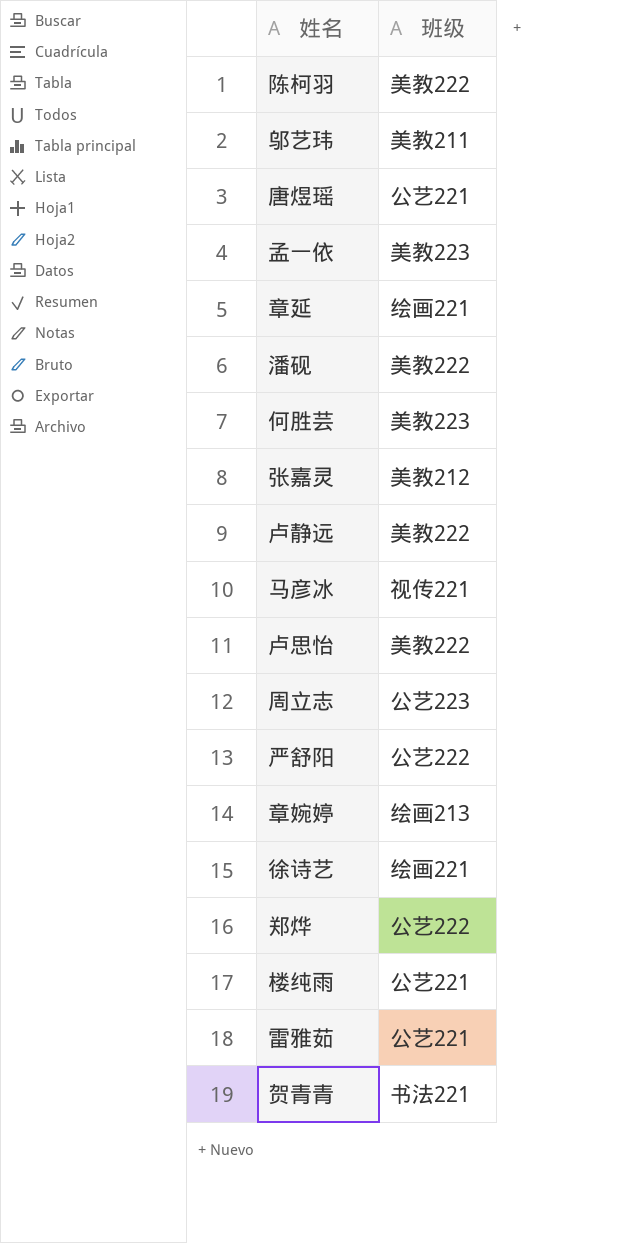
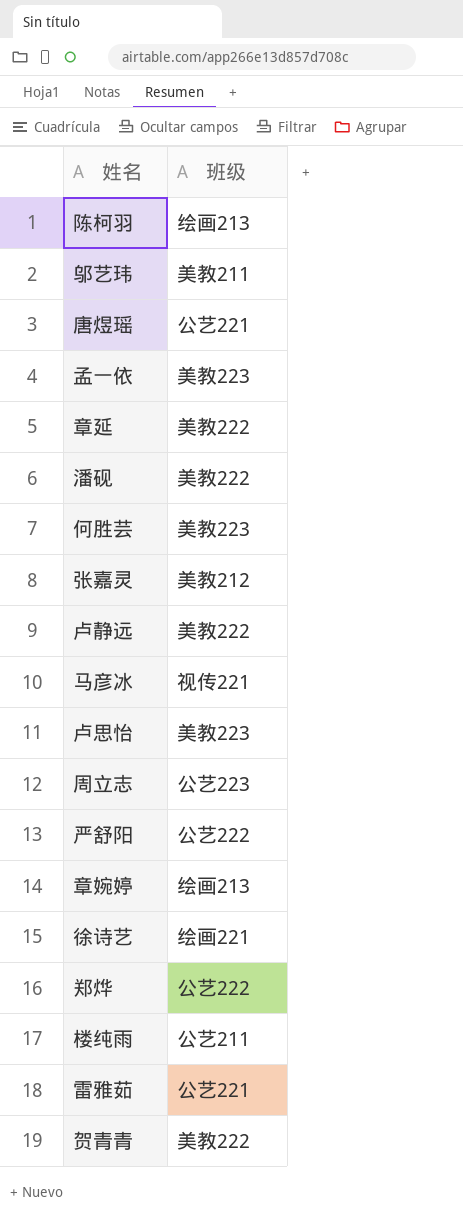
陈柯羽 | 班级: 美教222 -> 绘画213
章延 | 班级: 绘画221 -> 美教222
卢思怡 | 班级: 美教222 -> 美教223
楼纯雨 | 班级: 公艺221 -> 公艺211
贺青青 | 班级: 书法221 -> 美教222

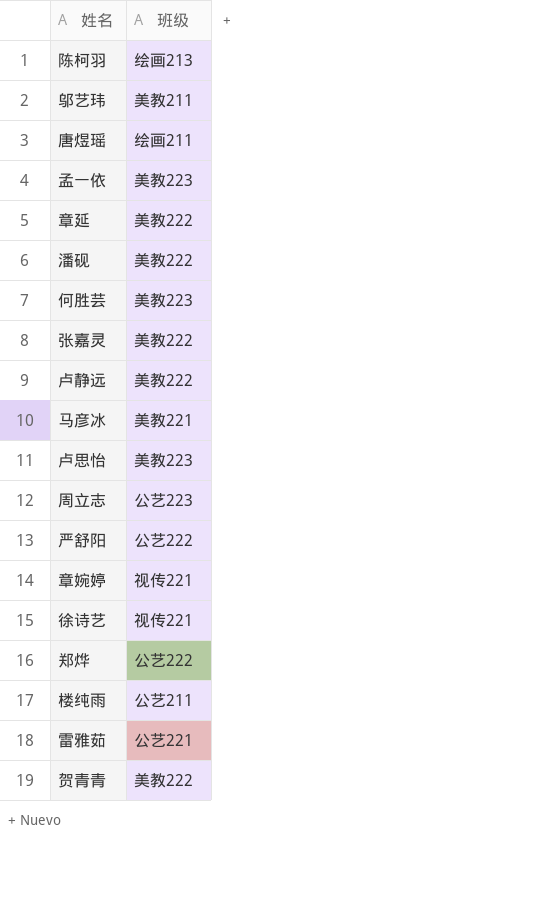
唐煜瑶 | 班级: 公艺221 -> 绘画211
张嘉灵 | 班级: 美教212 -> 美教222
马彦冰 | 班级: 视传221 -> 美教221
章婉婷 | 班级: 绘画213 -> 视传221
徐诗艺 | 班级: 绘画221 -> 视传221

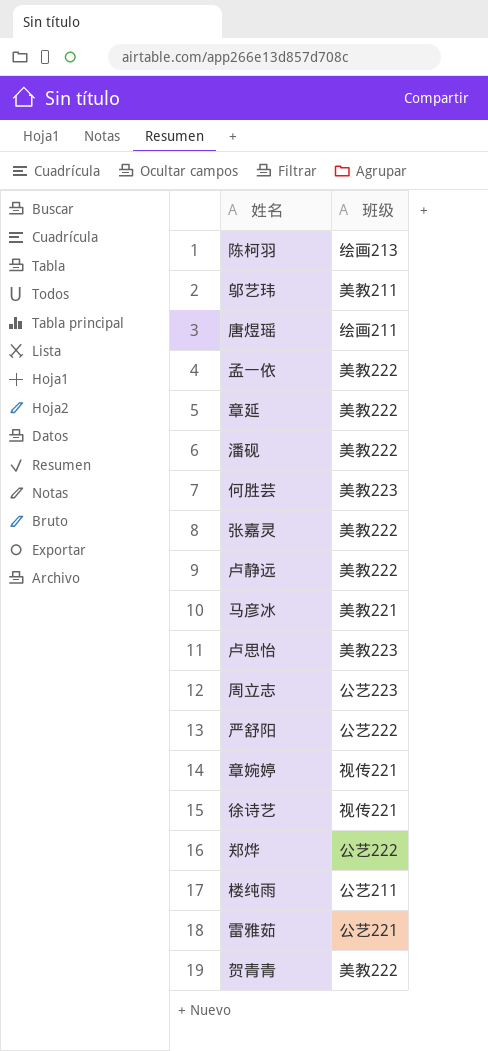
孟一依 | 班级: 美教223 -> 美教222

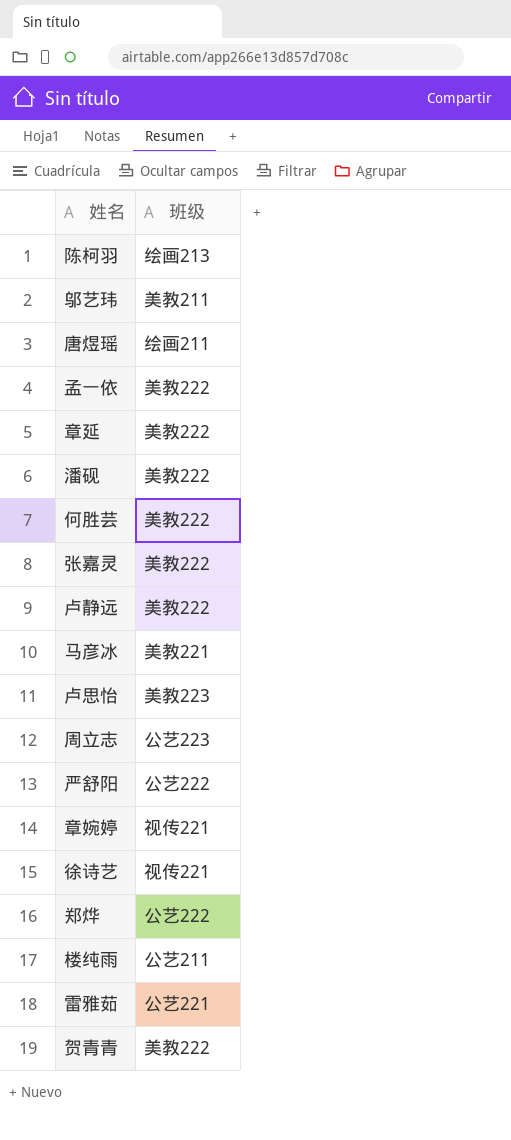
何胜芸 | 班级: 美教223 -> 美教222

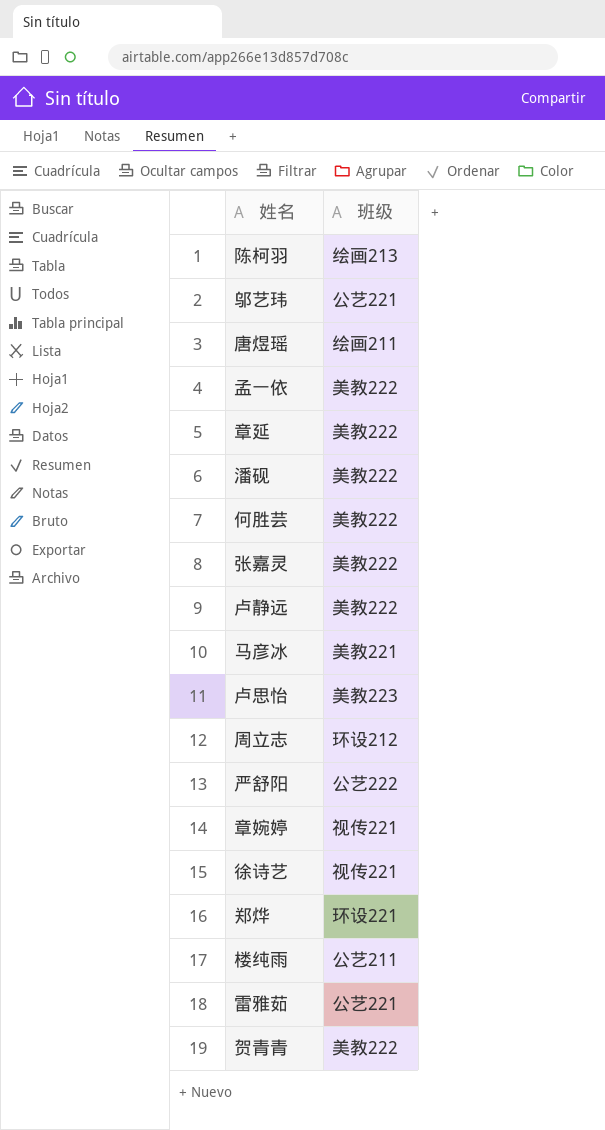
邬艺玮 | 班级: 美教211 -> 公艺221
周立志 | 班级: 公艺223 -> 环设212
郑烨 | 班级: 公艺222 -> 环设221

